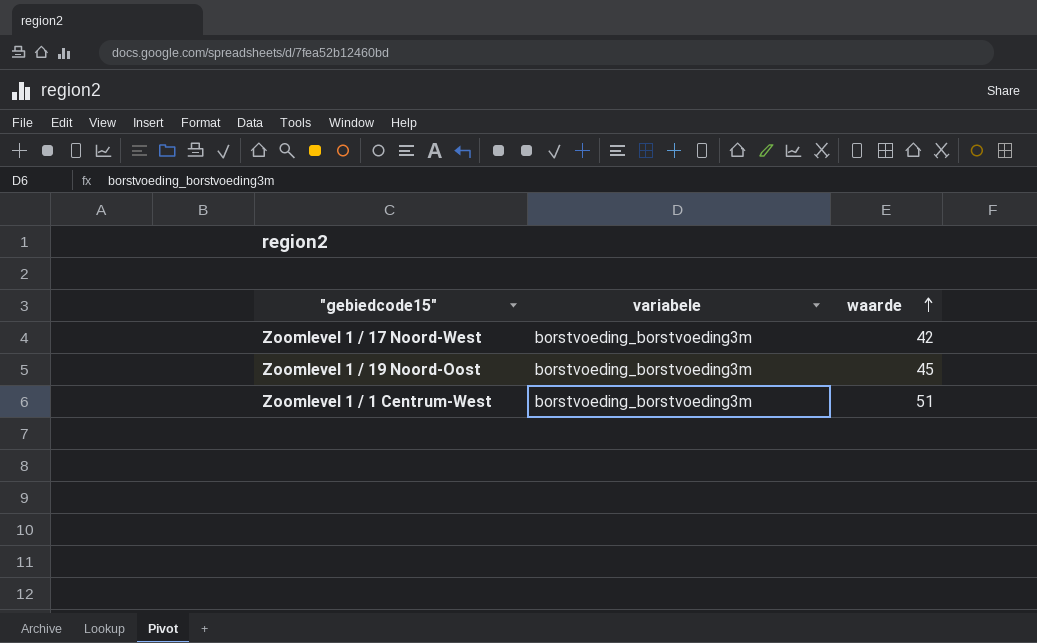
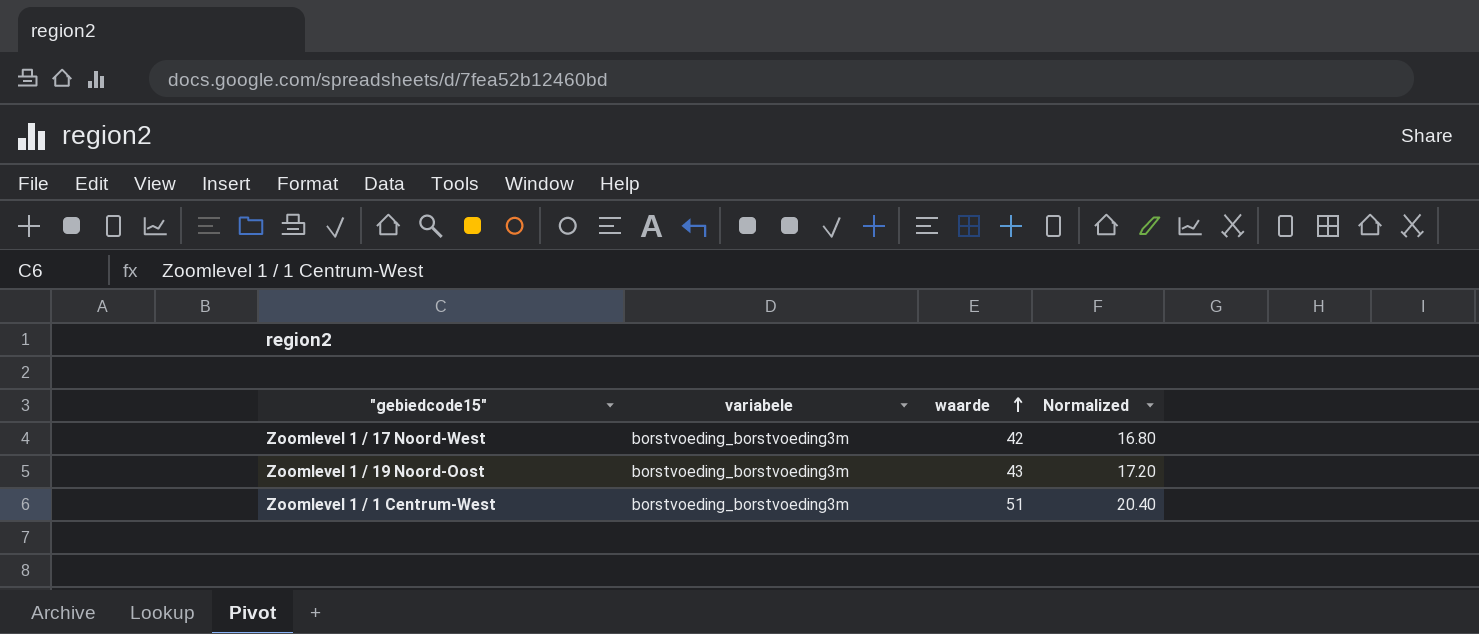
column Normalized | formula: none -> [waarde] * 0.4
Zoomlevel 1 / 19 Noord-Oost | waarde: 45 -> 43

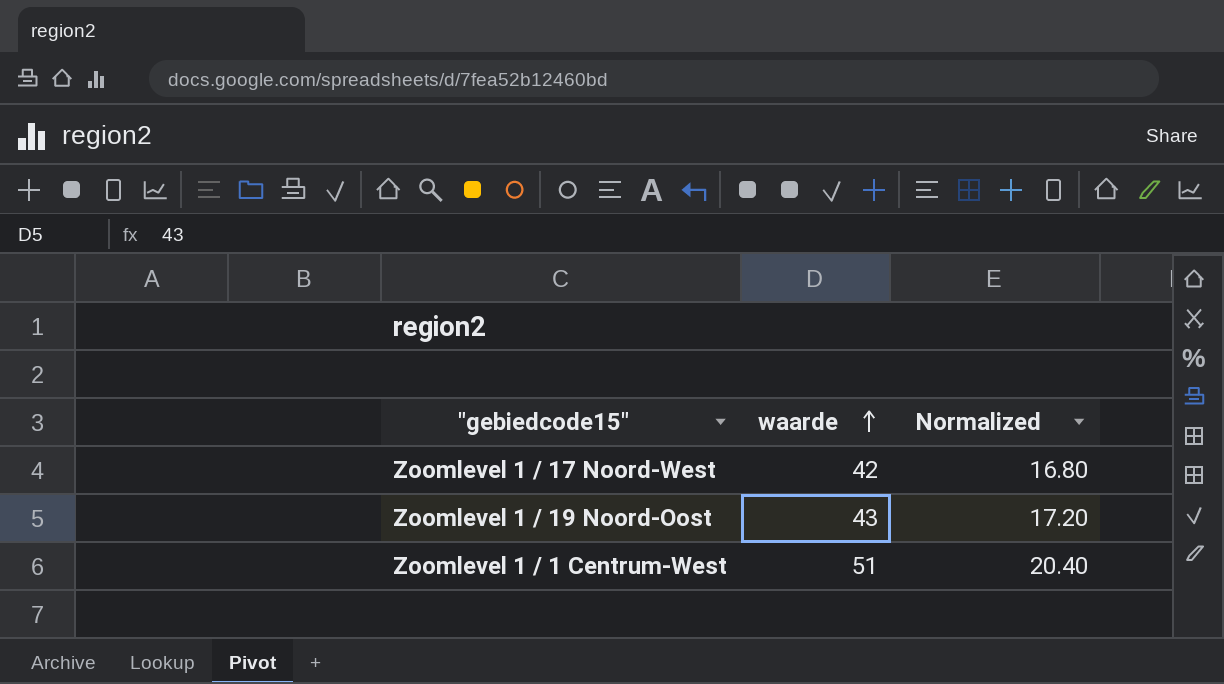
column variabele | position: 2 -> none

